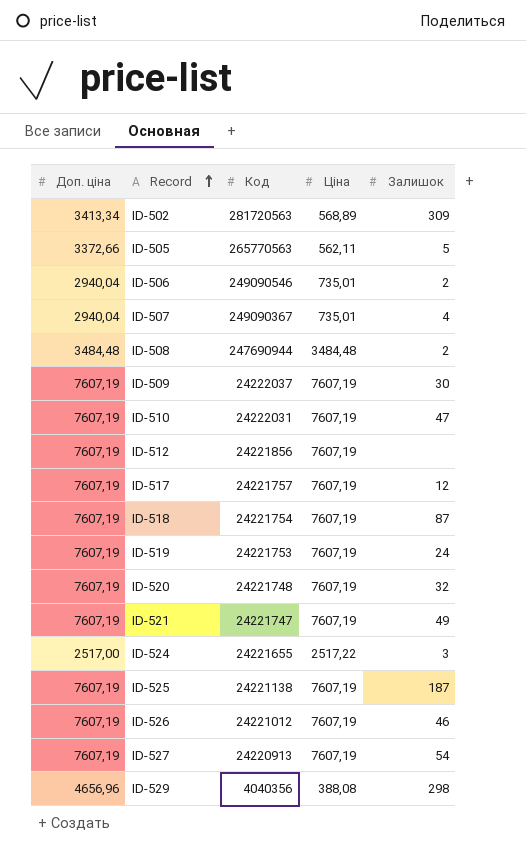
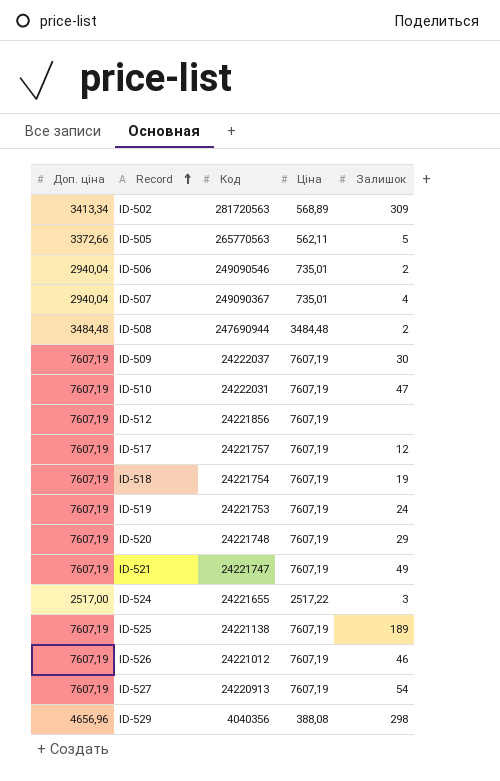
ID-518 | Залишок: 87 -> 19
ID-520 | Залишок: 32 -> 29
ID-525 | Залишок: 187 -> 189

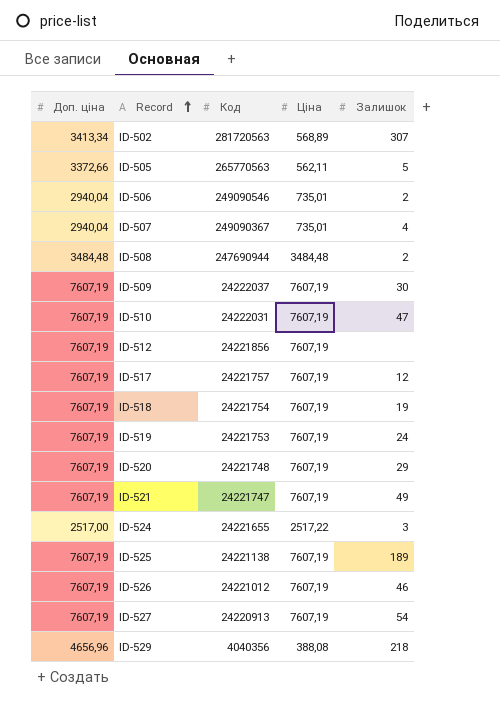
ID-502 | Залишок: 309 -> 307
ID-529 | Залишок: 298 -> 218

